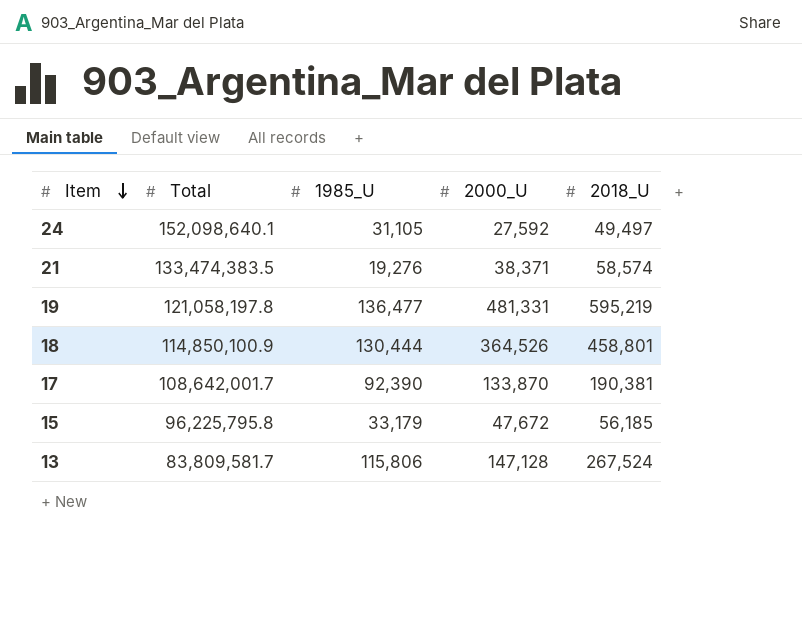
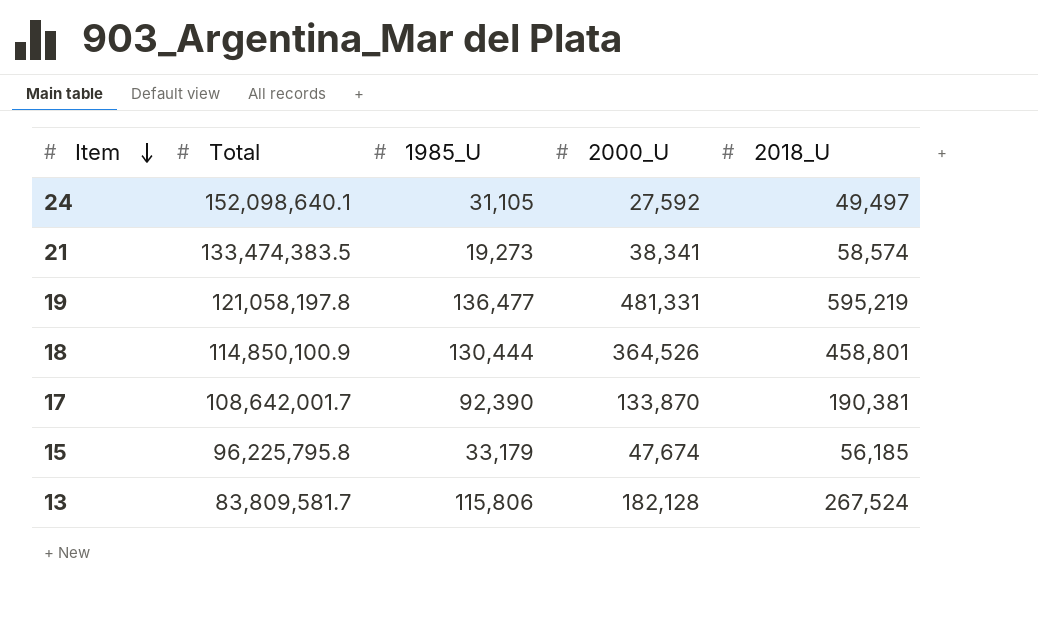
21 | 1985_U: 19,276 -> 19,273
21 | 2000_U: 38,371 -> 38,341
15 | 2000_U: 47,672 -> 47,674
13 | 2000_U: 147,128 -> 182,128

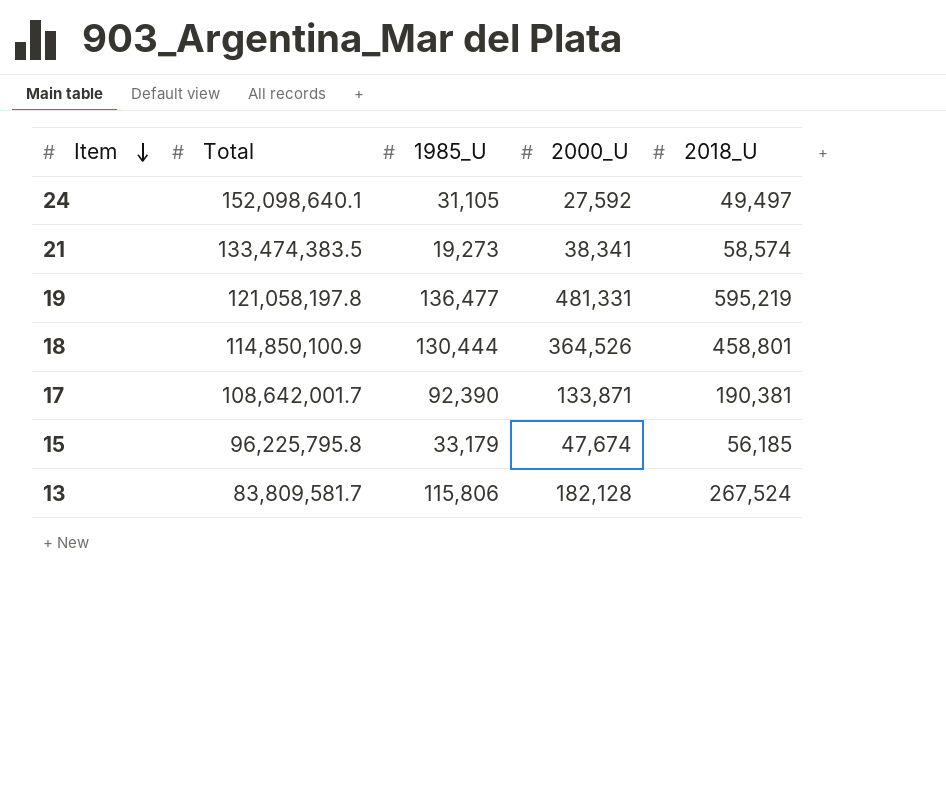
17 | 2000_U: 133,870 -> 133,871

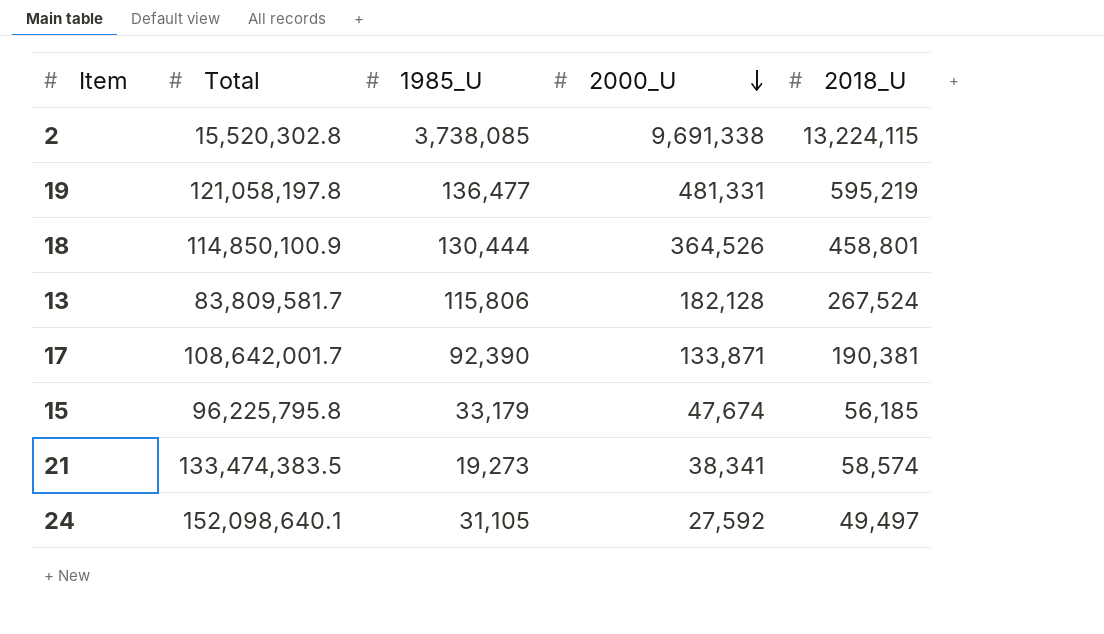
row order: Item descending -> 2000_U descending
row 2: none -> 15,520,302.8 | 3,738,085 | 9,691,338 | 13,224,115

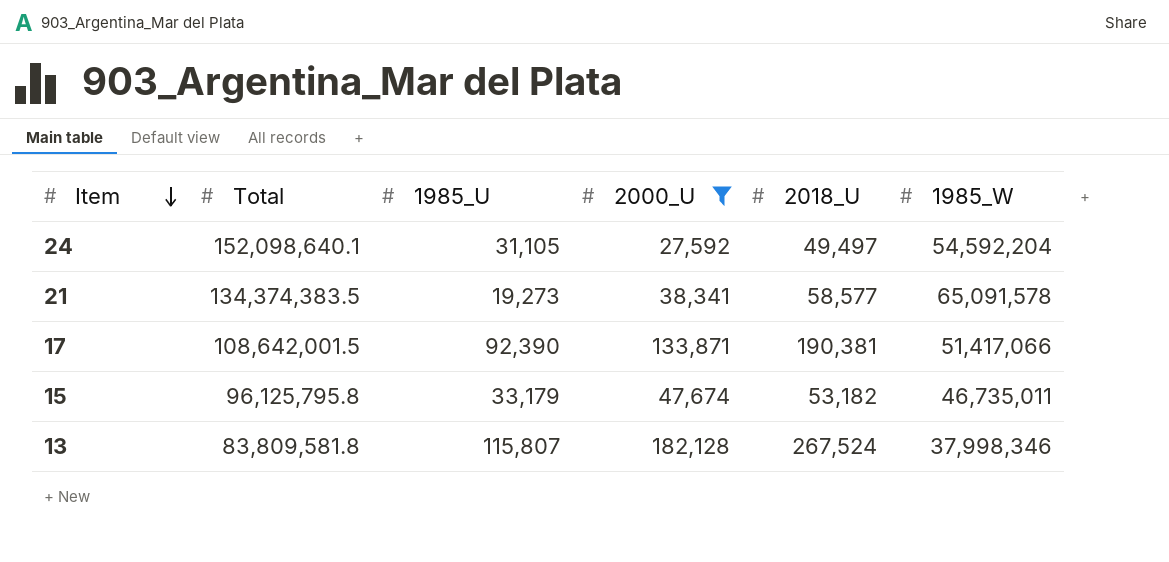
filter: none -> 2000_U <= 182,128
row order: 2000_U descending -> Item descending
column 1985_W | position: none -> 6
21 | Total: 133,474,383.5 -> 134,374,383.5
21 | 2018_U: 58,574 -> 58,577
17 | Total: 108,642,001.7 -> 108,642,001.5
15 | Total: 96,225,795.8 -> 96,125,795.8
15 | 2018_U: 56,185 -> 53,182
13 | Total: 83,809,581.7 -> 83,809,581.8
13 | 1985_U: 115,806 -> 115,807

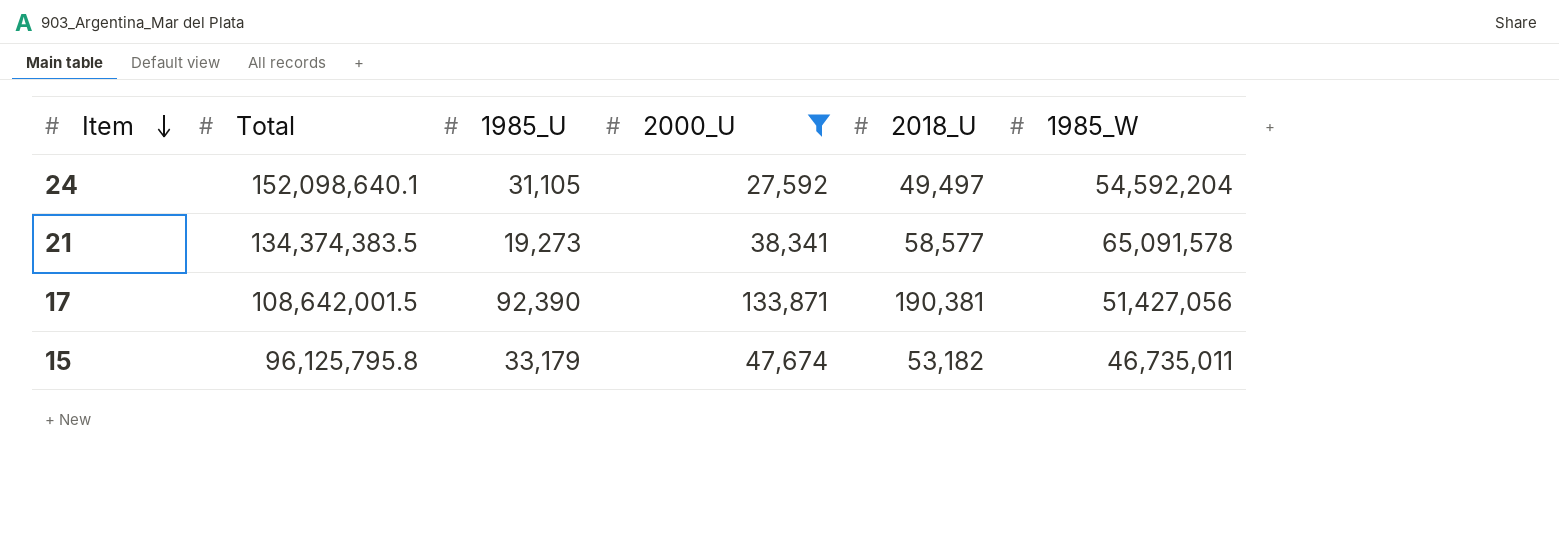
row 13: 83,809,581.8 | 115,807 | 182,128 | 267,524 | 37,998,346 -> none
17 | 1985_W: 51,417,066 -> 51,427,056

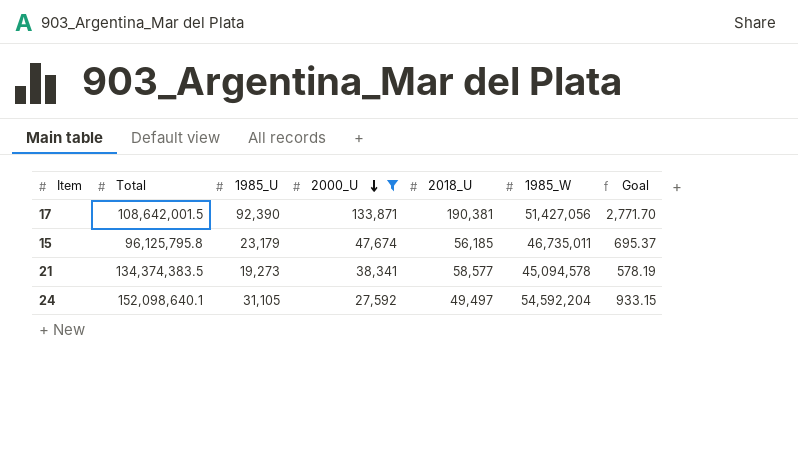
row order: Item descending -> 2000_U descending
column Goal | formula: none -> [1985_U] * 0.03
15 | 1985_U: 33,179 -> 23,179
15 | 2018_U: 53,182 -> 56,185
21 | 1985_W: 65,091,578 -> 45,094,578

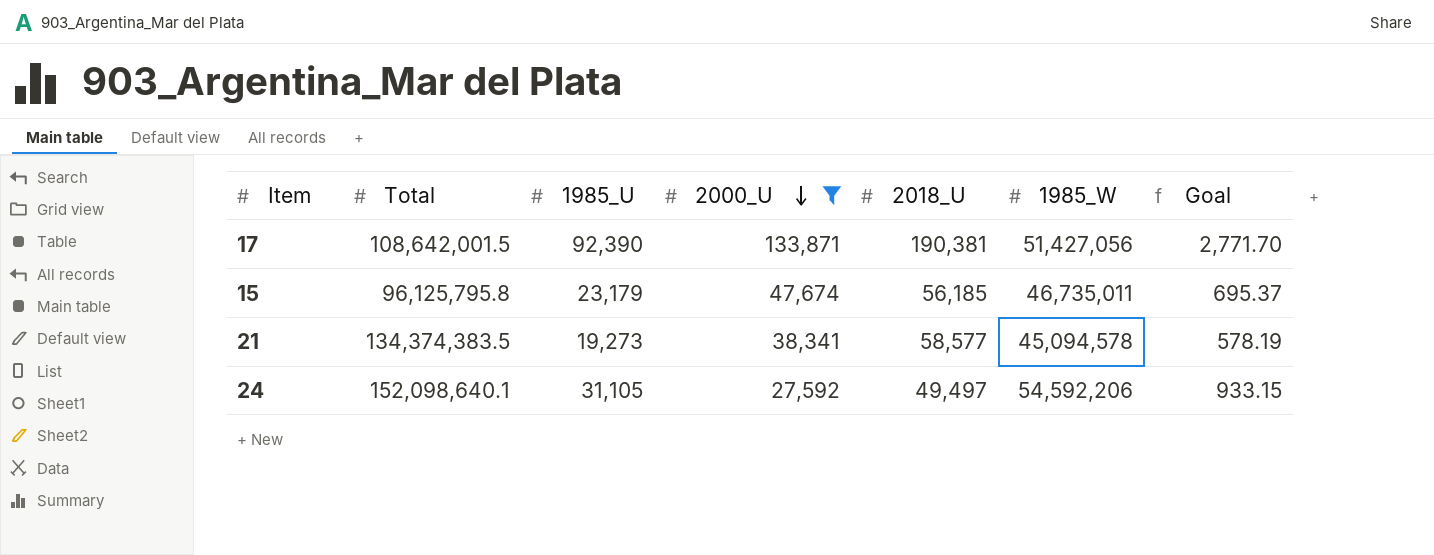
24 | 1985_W: 54,592,204 -> 54,592,206

